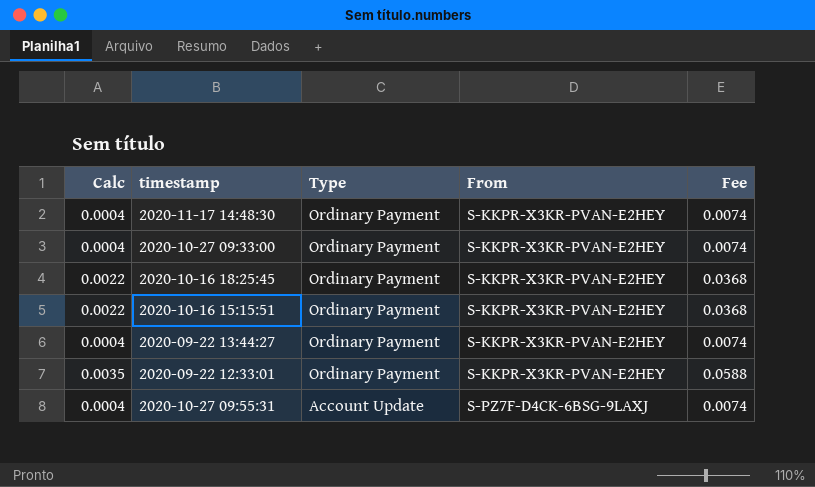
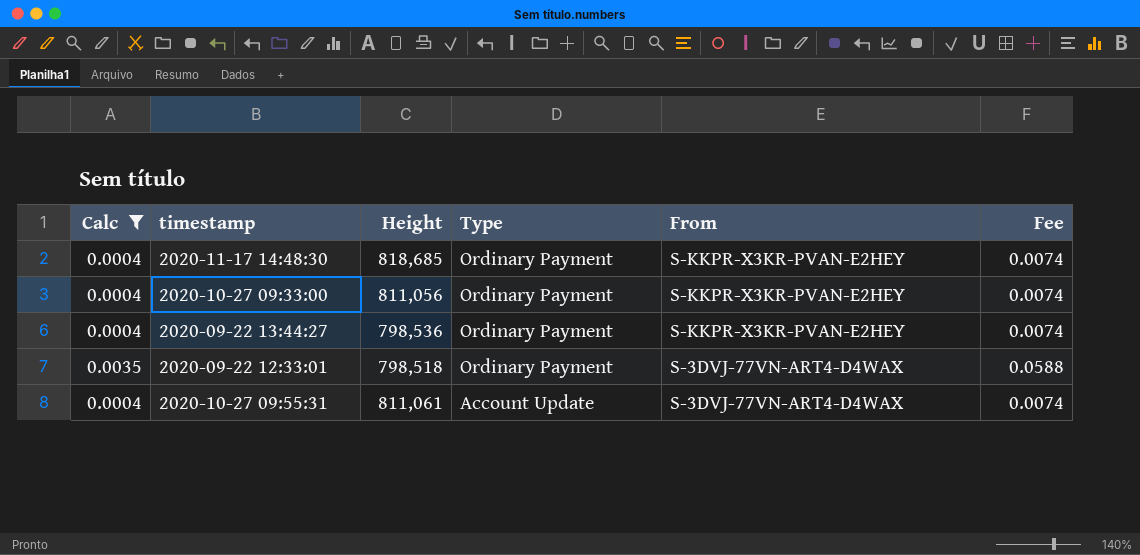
filter: none -> Calc != 0.0022
column Height | position: none -> 3
2020-09-22 12:33:01 | From: S-KKPR-X3KR-PVAN-E2HEY -> S-3DVJ-77VN-ART4-D4WAX
2020-10-27 09:55:31 | From: S-PZ7F-D4CK-6BSG-9LAXJ -> S-3DVJ-77VN-ART4-D4WAX

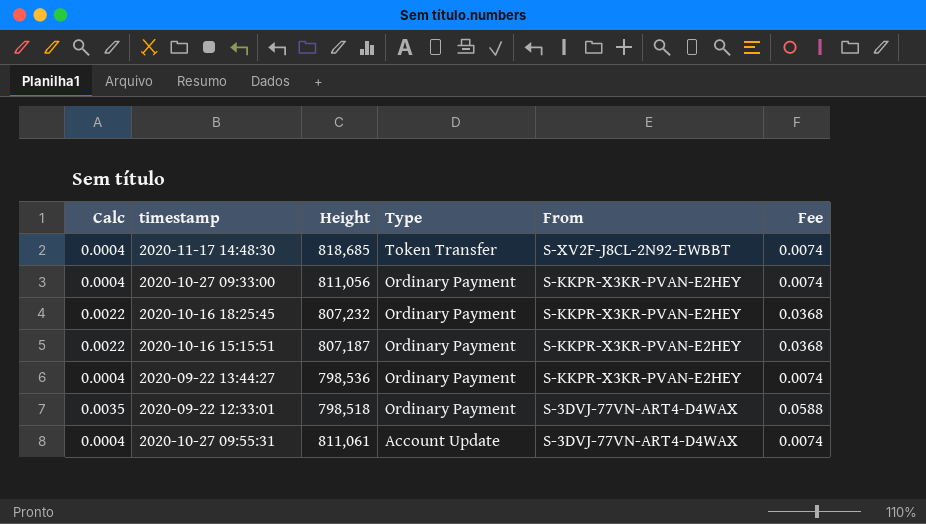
filter: Calc != 0.0022 -> none
2020-11-17 14:48:30 | Type: Ordinary Payment -> Token Transfer
2020-11-17 14:48:30 | From: S-KKPR-X3KR-PVAN-E2HEY -> S-XV2F-J8CL-2N92-EWBBT

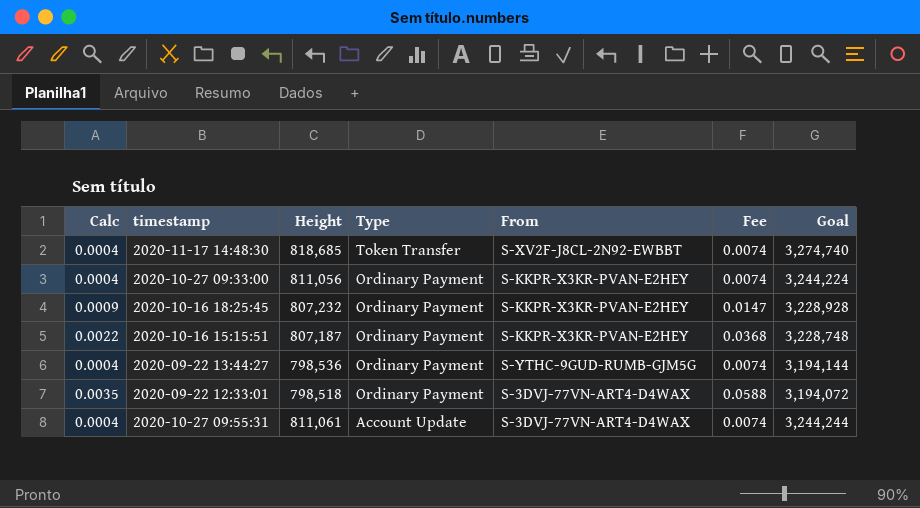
column Goal | formula: none -> [Height] * 4
2020-10-16 18:25:45 | Calc: 0.0022 -> 0.0009
2020-10-16 18:25:45 | Fee: 0.0368 -> 0.0147
2020-09-22 13:44:27 | From: S-KKPR-X3KR-PVAN-E2HEY -> S-YTHC-9GUD-RUMB-GJM5G

